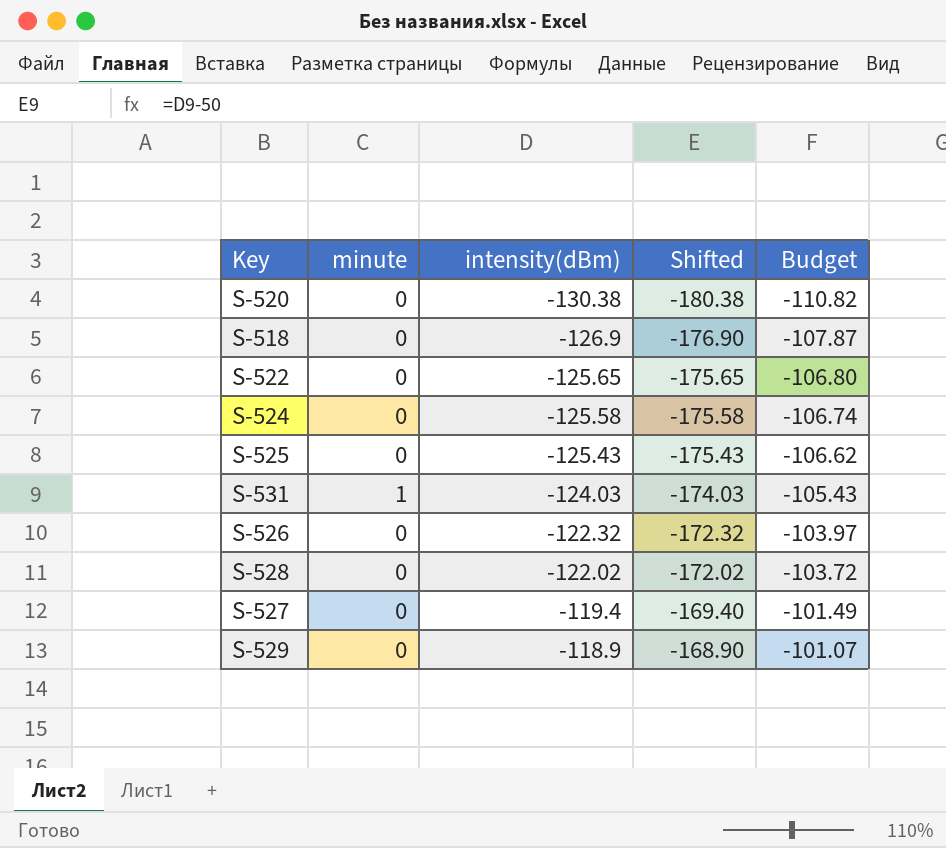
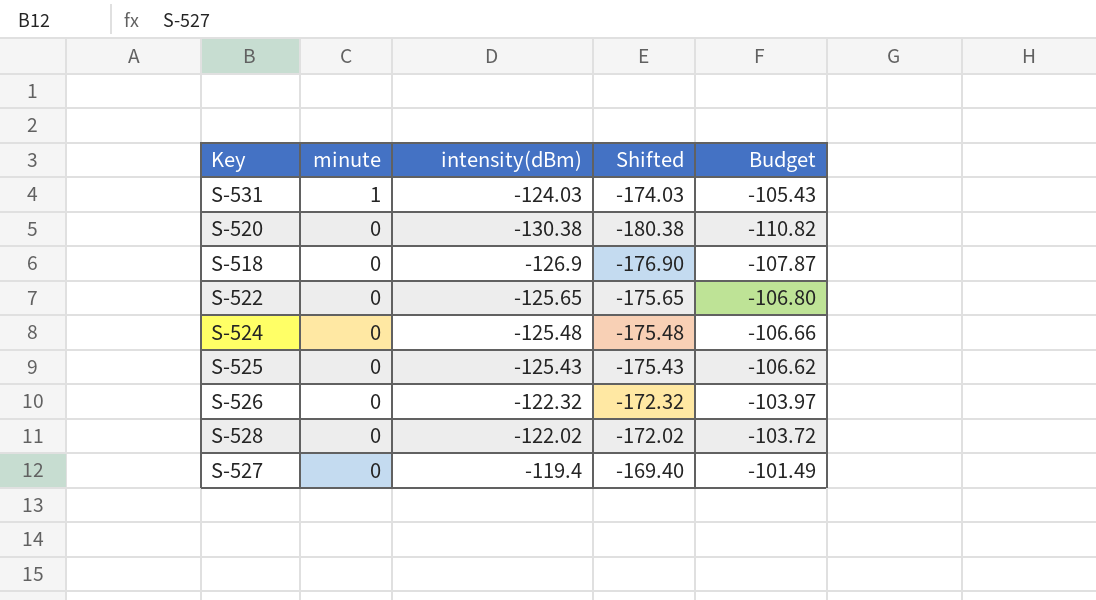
row order: intensity(dBm) ascending -> minute descending
row S-529: 0 | -118.9 | -168.90 | -101.07 -> none
S-524 | intensity(dBm): -125.58 -> -125.48
S-524 | Shifted: -175.58 -> -175.48
S-524 | Budget: -106.74 -> -106.66

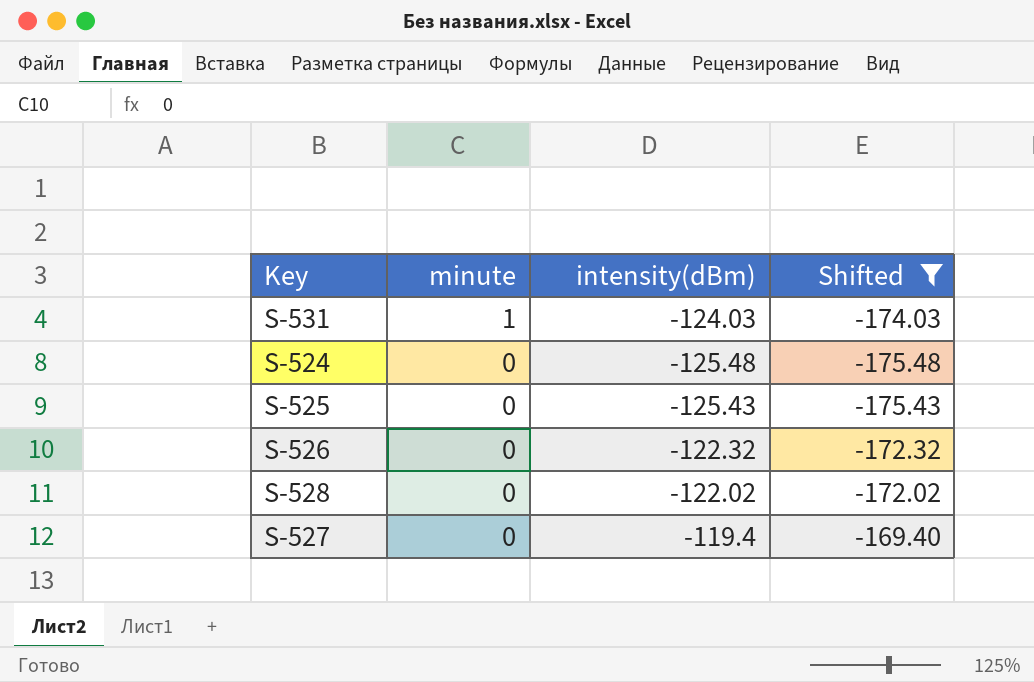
filter: none -> Shifted >= -175.48
column Budget | formula: [intensity(dBm)] * 0.85 -> none

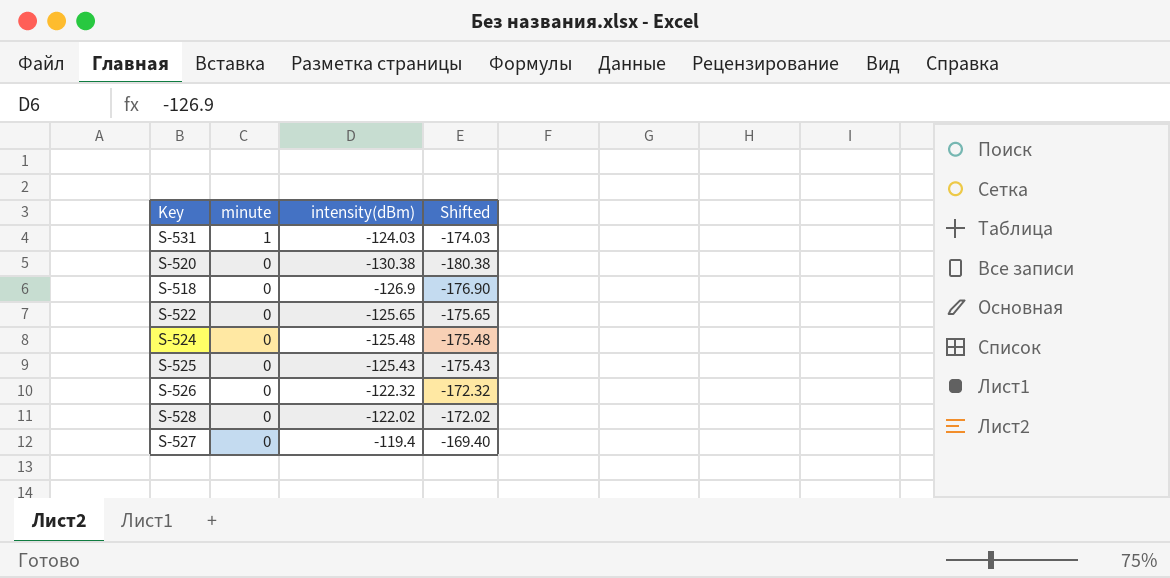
filter: Shifted >= -175.48 -> none

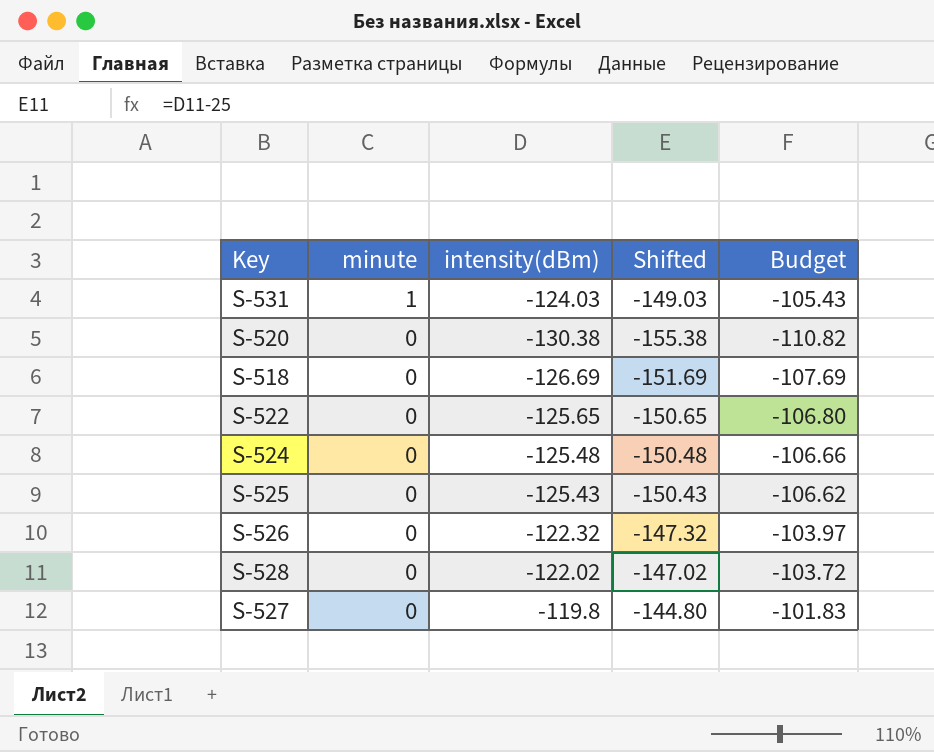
column Shifted | formula: [intensity(dBm)] - 50 -> [intensity(dBm)] - 25
column Budget | formula: none -> [intensity(dBm)] * 0.85
S-518 | intensity(dBm): -126.9 -> -126.69
S-527 | intensity(dBm): -119.4 -> -119.8

